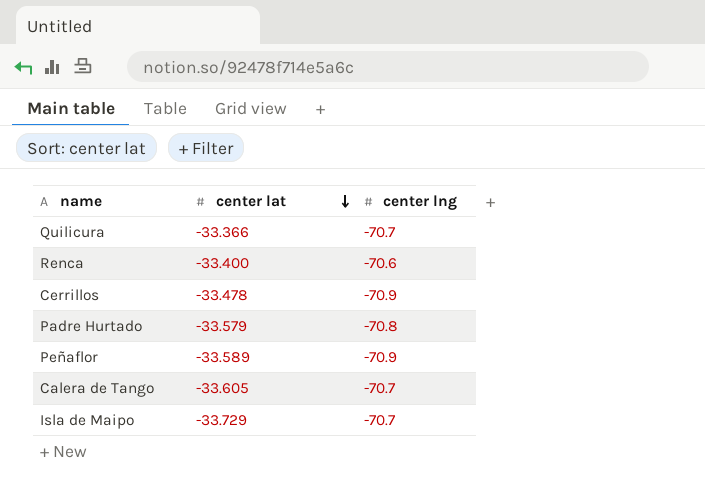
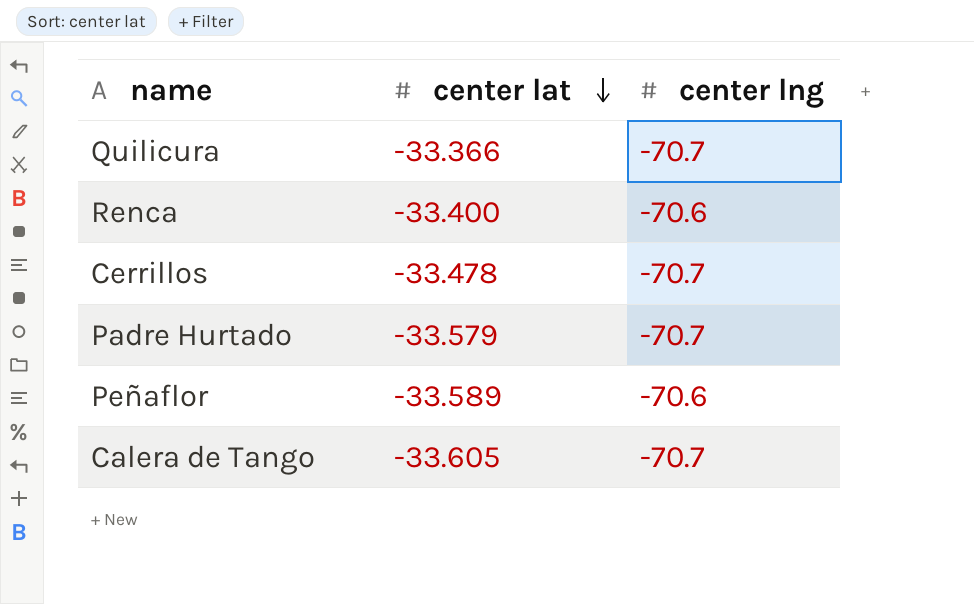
row Isla de Maipo: -33.729 | -70.7 -> none
Cerrillos | center lng: -70.9 -> -70.7
Padre Hurtado | center lng: -70.8 -> -70.7
Peñaflor | center lng: -70.9 -> -70.6

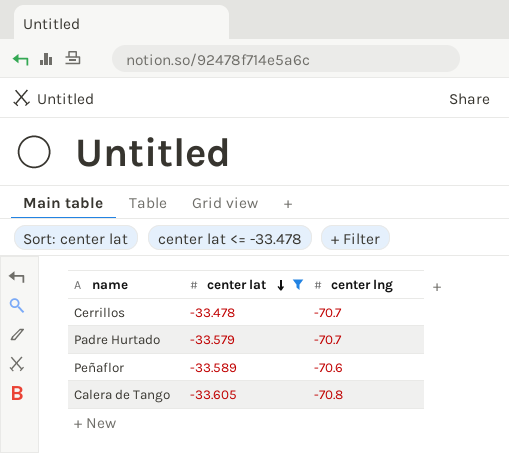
filter: none -> center lat <= -33.478
Calera de Tango | center lng: -70.7 -> -70.8

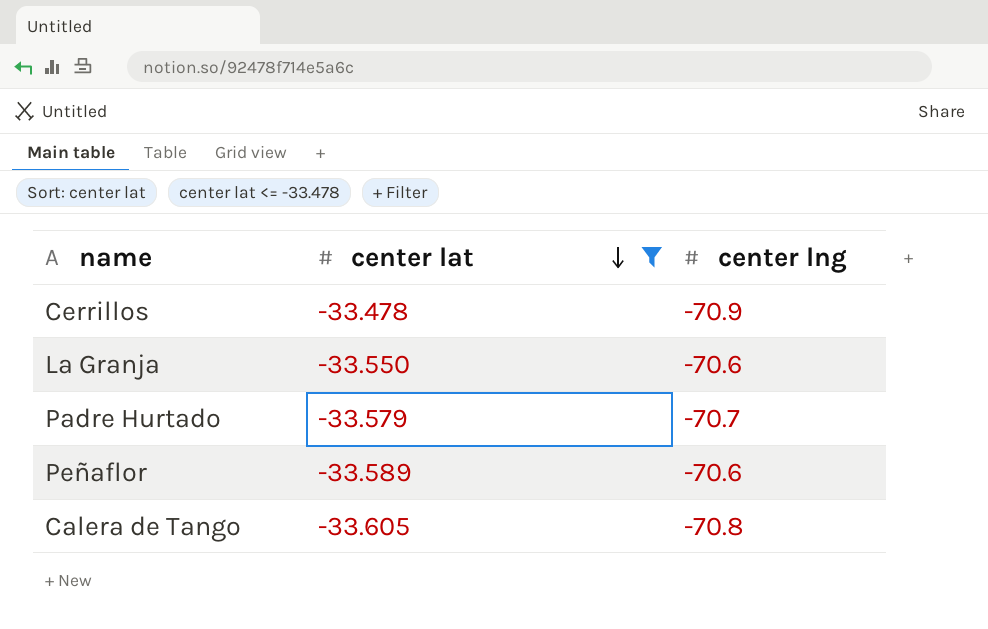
Cerrillos | center lng: -70.7 -> -70.9
row La Granja: none -> -33.550 | -70.6

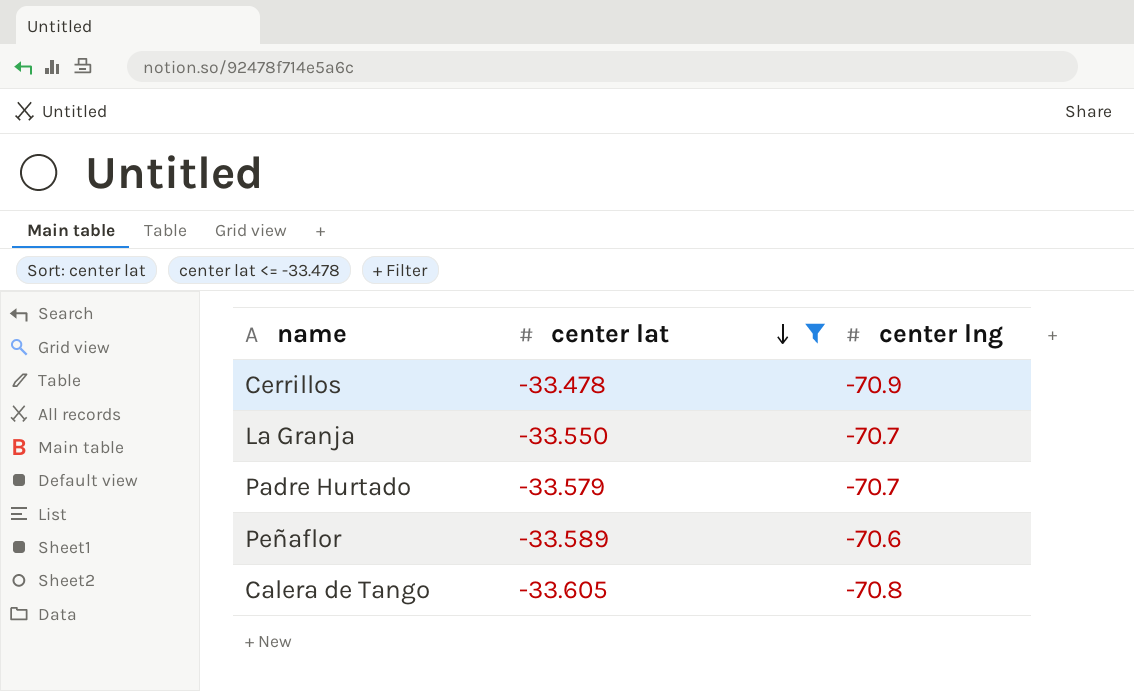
La Granja | center lng: -70.6 -> -70.7

